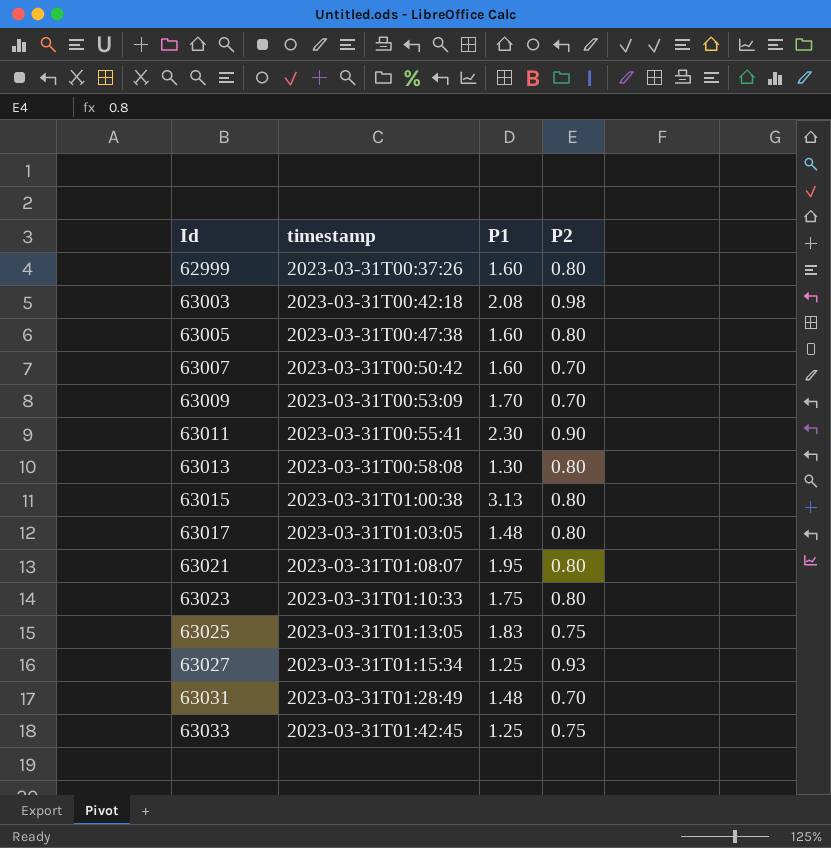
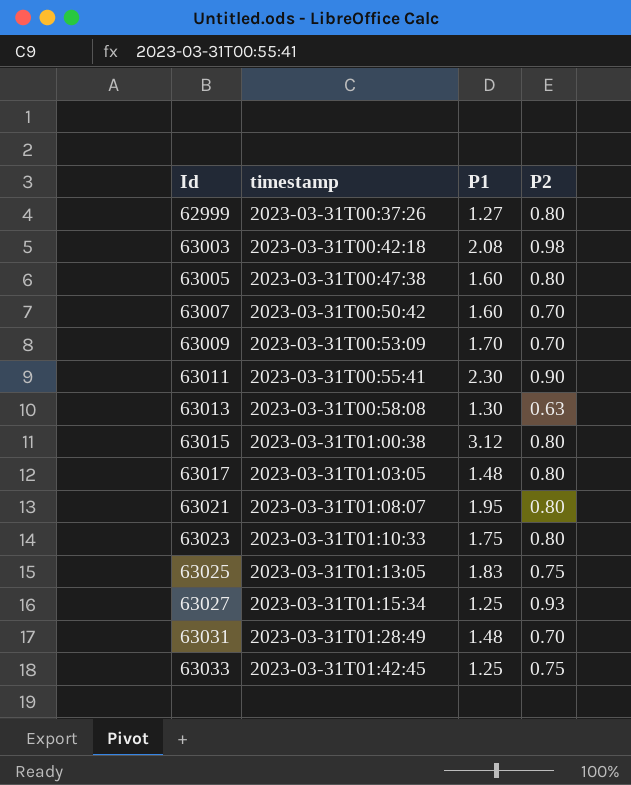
62999 | P1: 1.60 -> 1.27
63013 | P2: 0.80 -> 0.63
63015 | P1: 3.13 -> 3.12

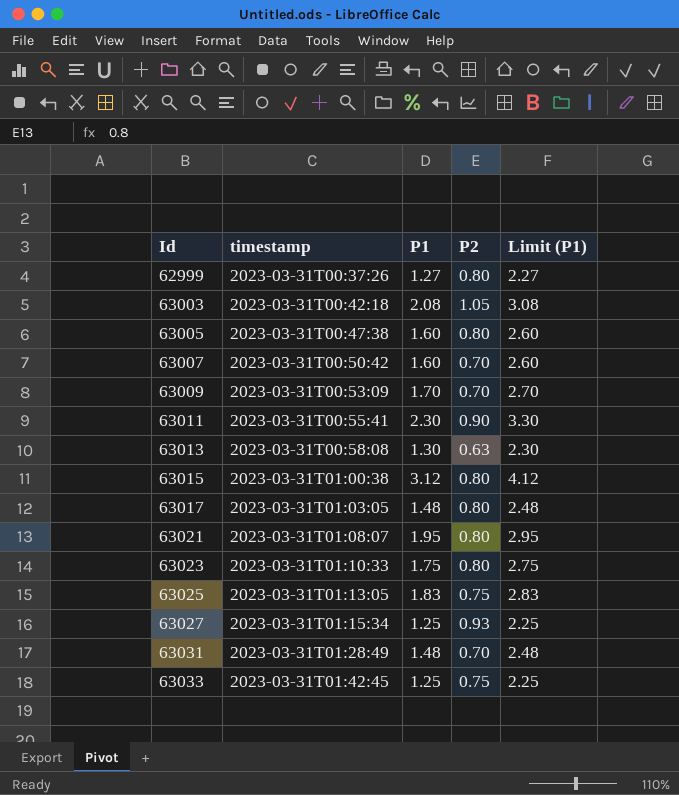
column Limit (P1) | formula: none -> [P1] + 1
63003 | P2: 0.98 -> 1.05

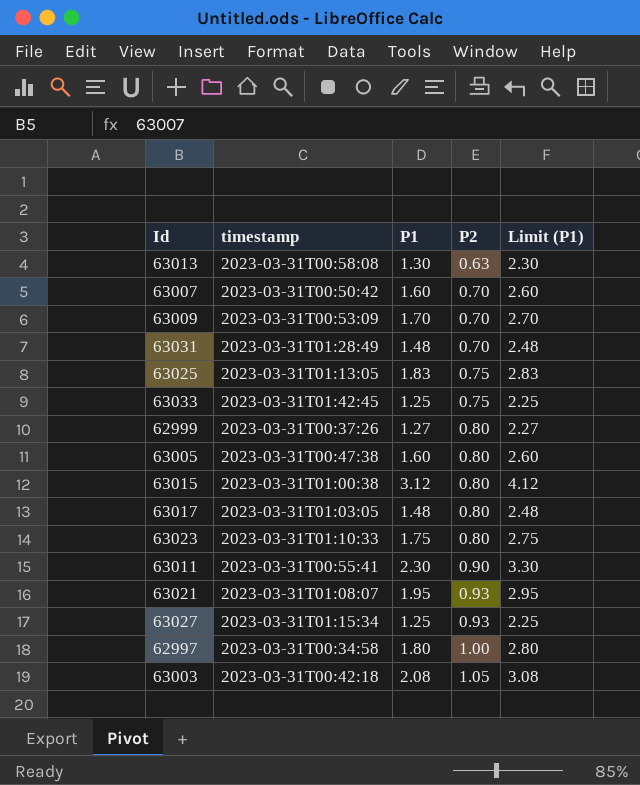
row order: Id ascending -> P2 ascending
63021 | P2: 0.80 -> 0.93
row 62997: none -> 2023-03-31T00:34:58 | 1.80 | 1.00 | 2.80

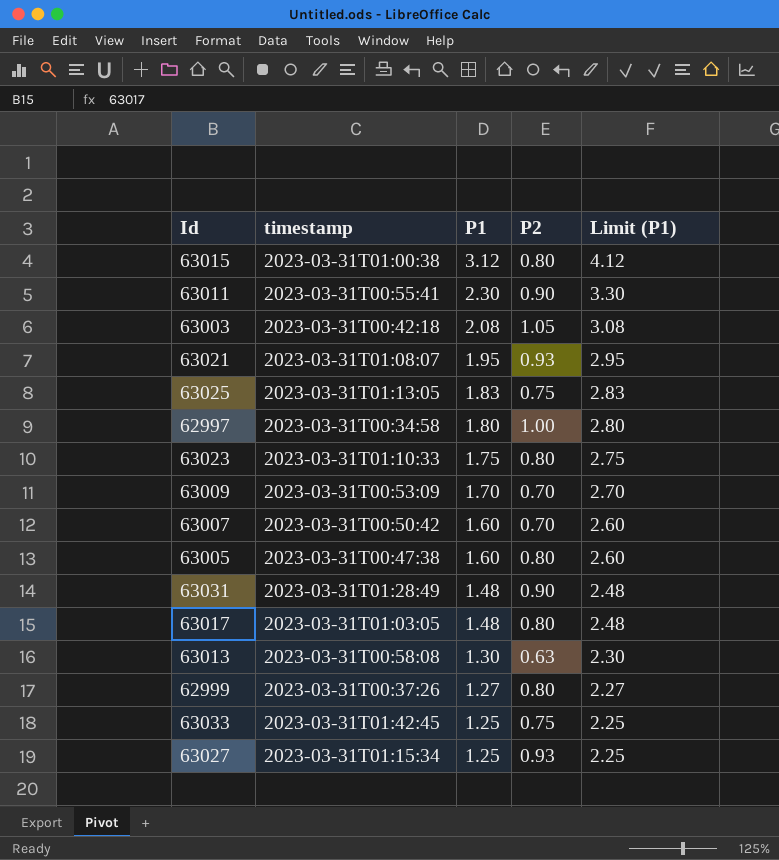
row order: P2 ascending -> P1 descending
63031 | P2: 0.70 -> 0.90

